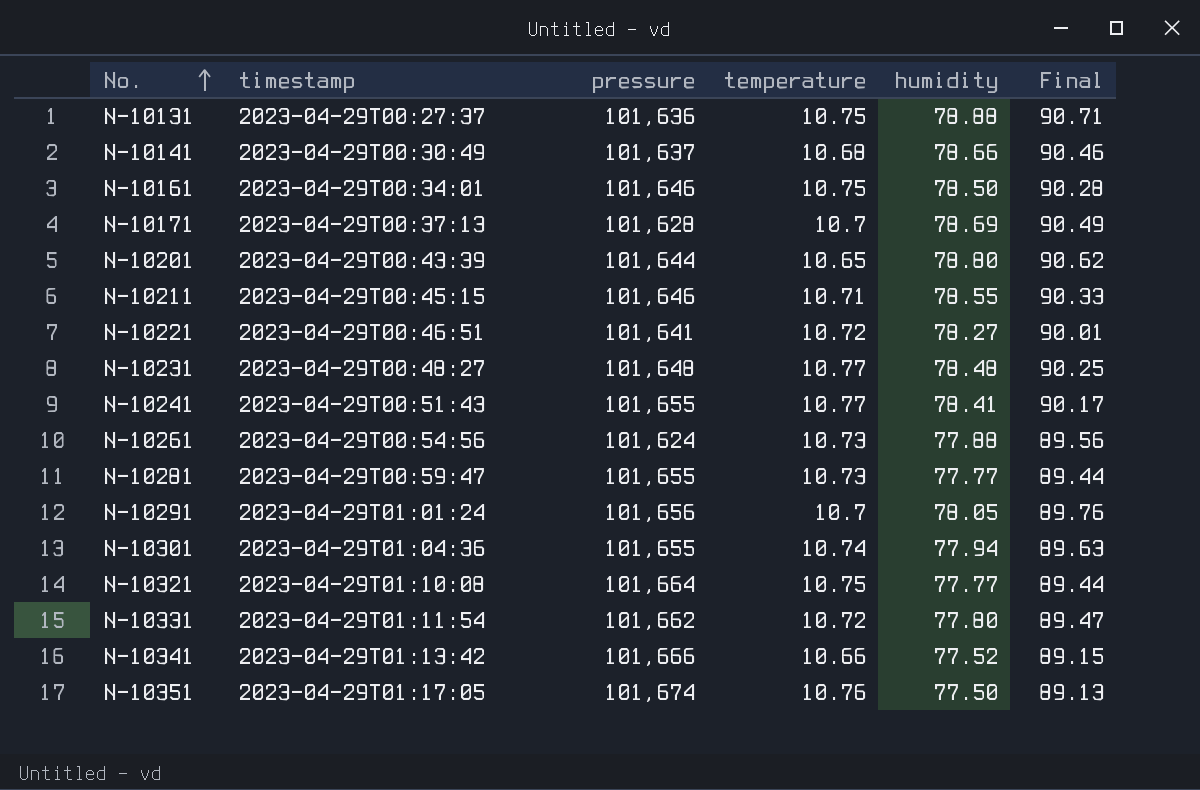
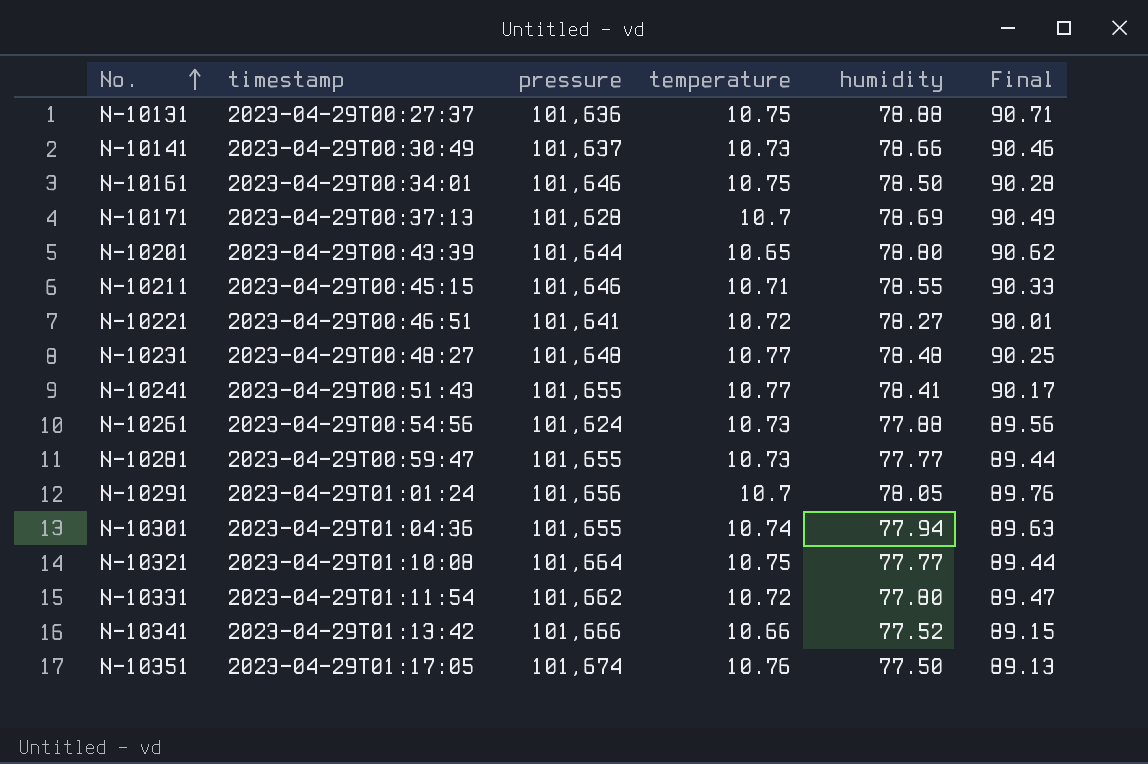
N-10141 | temperature: 10.68 -> 10.73

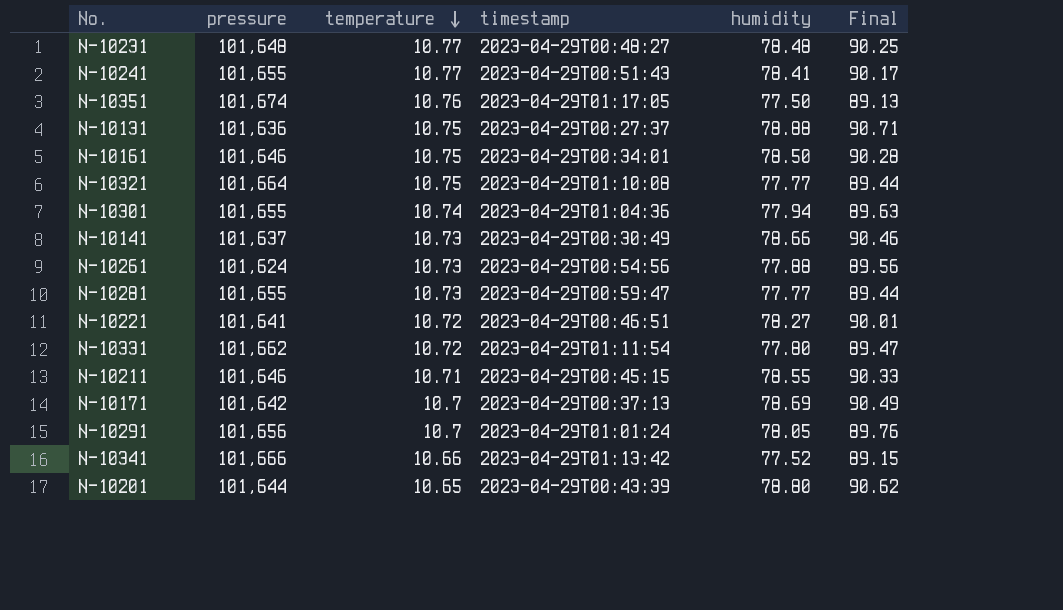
row order: No. ascending -> temperature descending
column timestamp | position: 2 -> 4
N-10171 | pressure: 101,628 -> 101,642

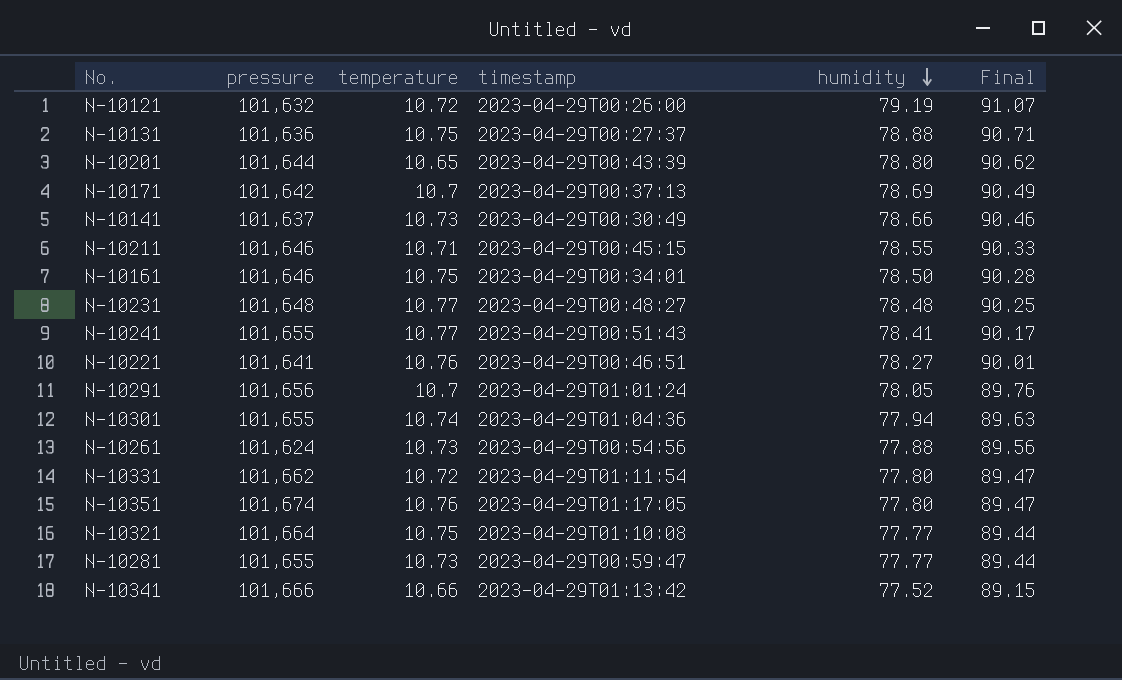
row order: temperature descending -> humidity descending
row N-10121: none -> 101,632 | 10.72 | 2023-04-29T00:26:00 | 79.19 | 91.07
N-10221 | temperature: 10.72 -> 10.76
N-10351 | humidity: 77.50 -> 77.80
N-10351 | Final: 89.13 -> 89.47

